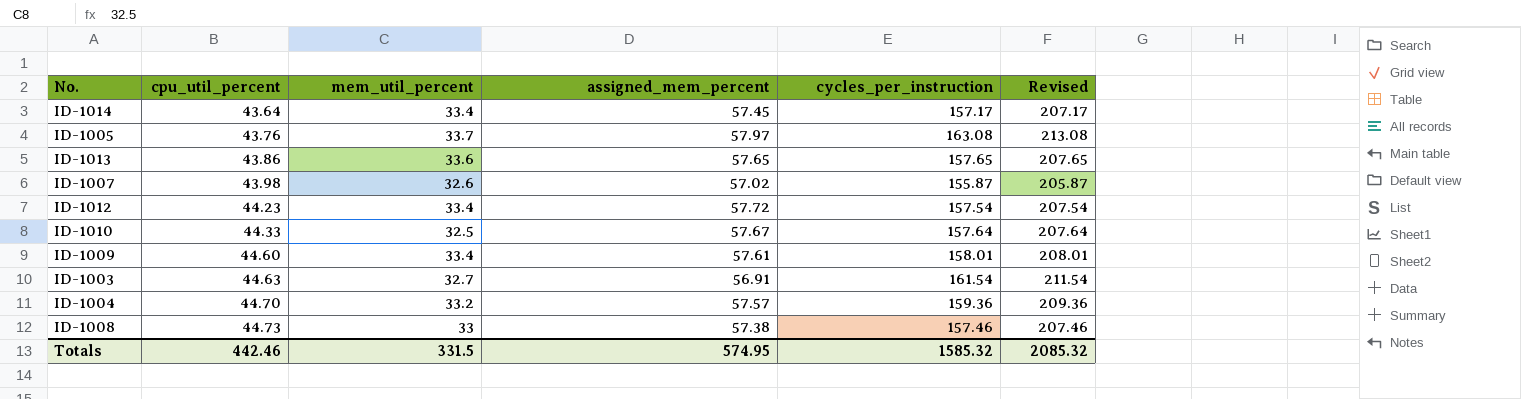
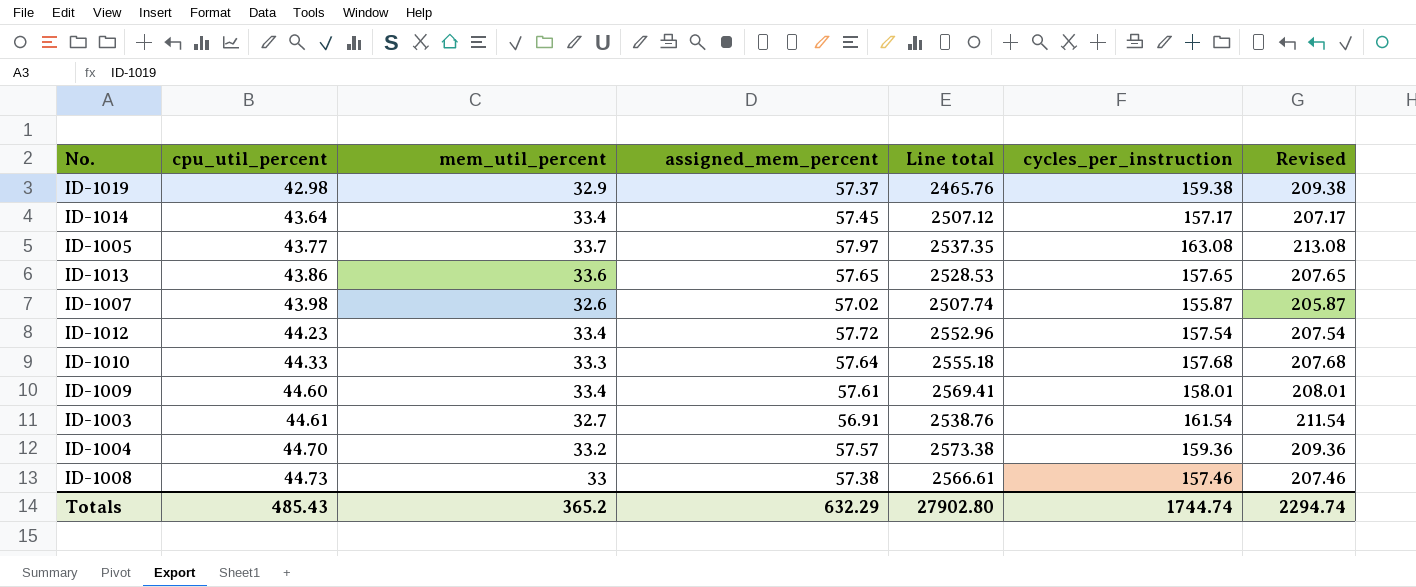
column Line total | formula: none -> [cpu_util_percent] * [assigned_mem_percent]
row ID-1019: none -> 42.98 | 32.9 | 57.37 | 2465.76 | 159.38 | 209.38
ID-1005 | cpu_util_percent: 43.76 -> 43.77
ID-1010 | mem_util_percent: 32.5 -> 33.3
ID-1010 | assigned_mem_percent: 57.67 -> 57.64
ID-1010 | cycles_per_instruction: 157.64 -> 157.68
ID-1010 | Revised: 207.64 -> 207.68
ID-1003 | cpu_util_percent: 44.63 -> 44.61
Totals | cpu_util_percent: 442.46 -> 485.43
Totals | mem_util_percent: 331.5 -> 365.2
Totals | assigned_mem_percent: 574.95 -> 632.29
Totals | cycles_per_instruction: 1585.32 -> 1744.74
Totals | Revised: 2085.32 -> 2294.74

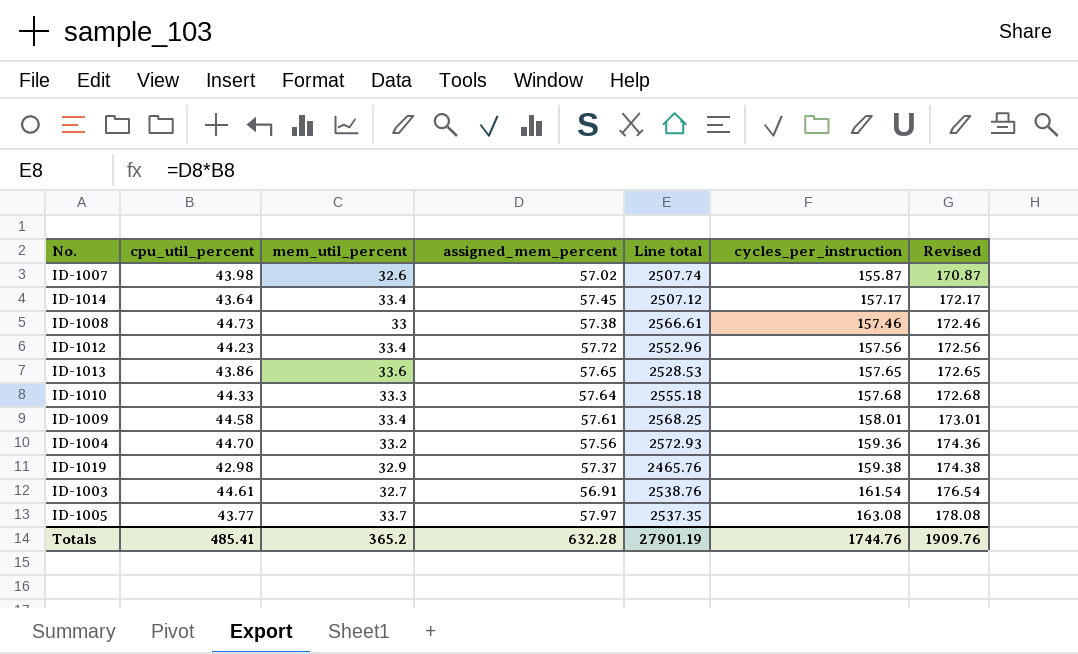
row order: cpu_util_percent ascending -> cycles_per_instruction ascending
column Revised | formula: [cycles_per_instruction] + 50 -> [cycles_per_instruction] + 15
ID-1012 | cycles_per_instruction: 157.54 -> 157.56
ID-1009 | cpu_util_percent: 44.60 -> 44.58
ID-1009 | Line total: 2569.41 -> 2568.25
ID-1004 | assigned_mem_percent: 57.57 -> 57.56
ID-1004 | Line total: 2573.38 -> 2572.93
Totals | cpu_util_percent: 485.43 -> 485.41
Totals | assigned_mem_percent: 632.29 -> 632.28
Totals | Line total: 27902.80 -> 27901.19
Totals | cycles_per_instruction: 1744.74 -> 1744.76
Totals | Revised: 2294.74 -> 1909.76

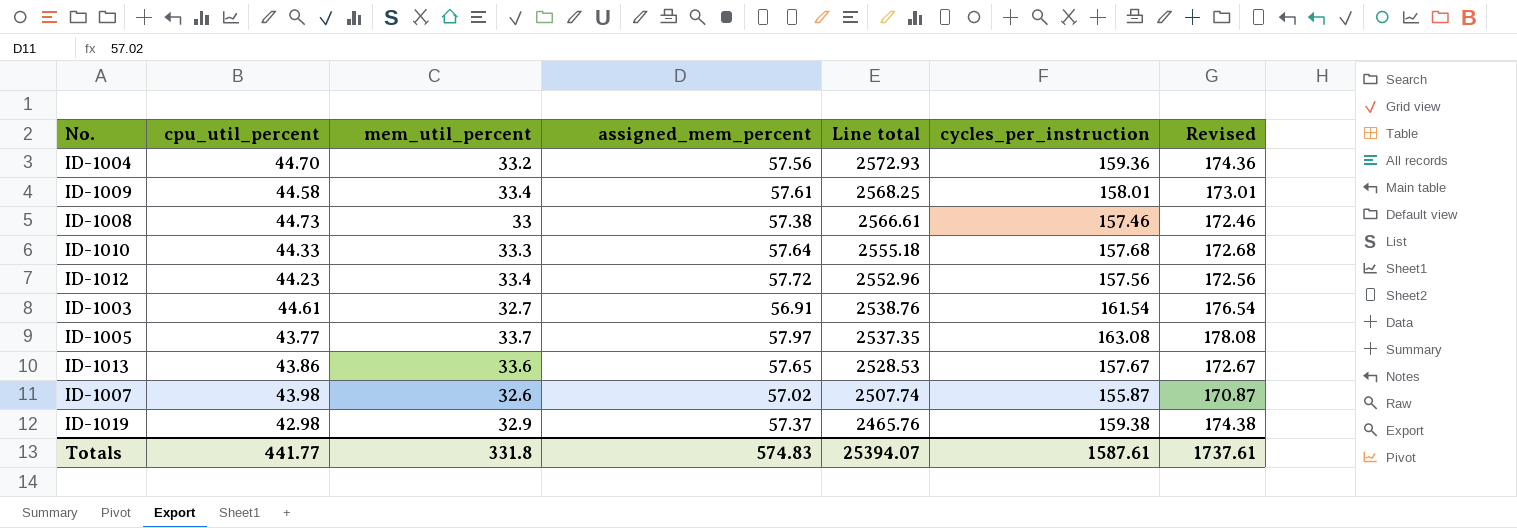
row order: cycles_per_instruction ascending -> Line total descending
row ID-1014: 43.64 | 33.4 | 57.45 | 2507.12 | 157.17 | 172.17 -> none
ID-1013 | cycles_per_instruction: 157.65 -> 157.67
ID-1013 | Revised: 172.65 -> 172.67
Totals | cpu_util_percent: 485.41 -> 441.77
Totals | mem_util_percent: 365.2 -> 331.8
Totals | assigned_mem_percent: 632.28 -> 574.83
Totals | Line total: 27901.19 -> 25394.07
Totals | cycles_per_instruction: 1744.76 -> 1587.61
Totals | Revised: 1909.76 -> 1737.61

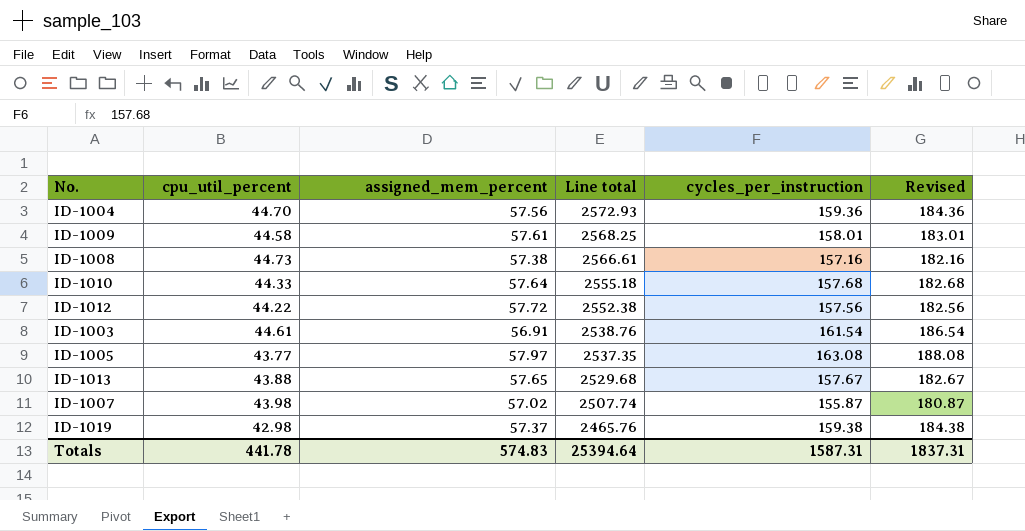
column mem_util_percent | position: 3 -> none
column Revised | formula: [cycles_per_instruction] + 15 -> [cycles_per_instruction] + 25
ID-1008 | cycles_per_instruction: 157.46 -> 157.16
ID-1012 | cpu_util_percent: 44.23 -> 44.22
ID-1012 | Line total: 2552.96 -> 2552.38
ID-1013 | cpu_util_percent: 43.86 -> 43.88
ID-1013 | Line total: 2528.53 -> 2529.68
Totals | cpu_util_percent: 441.77 -> 441.78
Totals | Line total: 25394.07 -> 25394.64
Totals | cycles_per_instruction: 1587.61 -> 1587.31
Totals | Revised: 1737.61 -> 1837.31

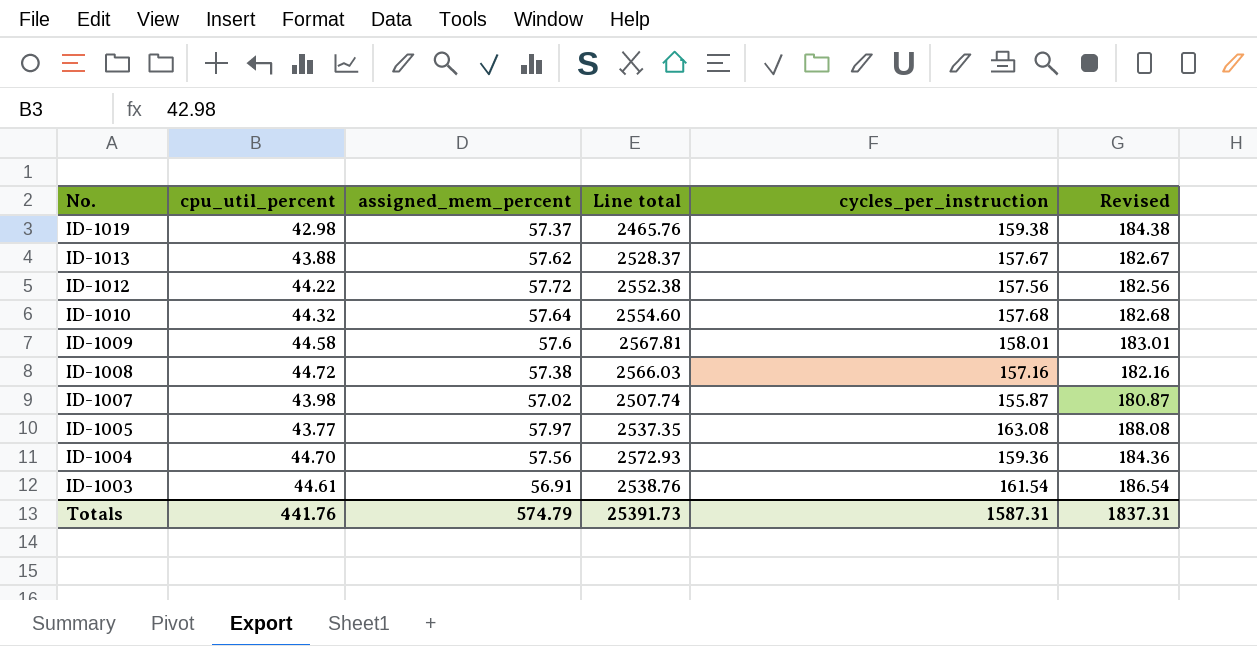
row order: Line total descending -> No. descending
ID-1013 | assigned_mem_percent: 57.65 -> 57.62
ID-1013 | Line total: 2529.68 -> 2528.37
ID-1010 | cpu_util_percent: 44.33 -> 44.32
ID-1010 | Line total: 2555.18 -> 2554.60
ID-1009 | assigned_mem_percent: 57.61 -> 57.6
ID-1009 | Line total: 2568.25 -> 2567.81
ID-1008 | cpu_util_percent: 44.73 -> 44.72
ID-1008 | Line total: 2566.61 -> 2566.03
Totals | cpu_util_percent: 441.78 -> 441.76
Totals | assigned_mem_percent: 574.83 -> 574.79
Totals | Line total: 25394.64 -> 25391.73

